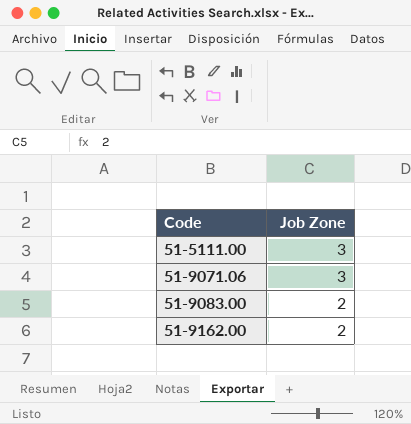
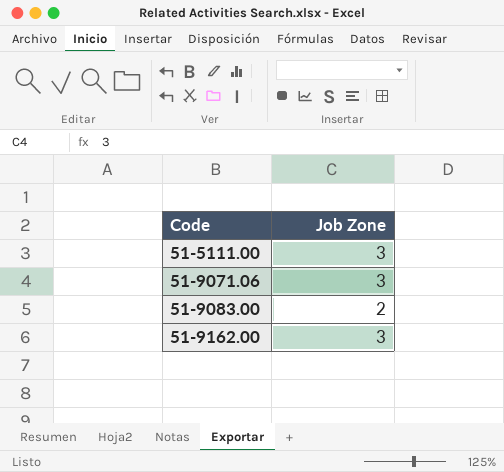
51-9162.00 | Job Zone: 2 -> 3

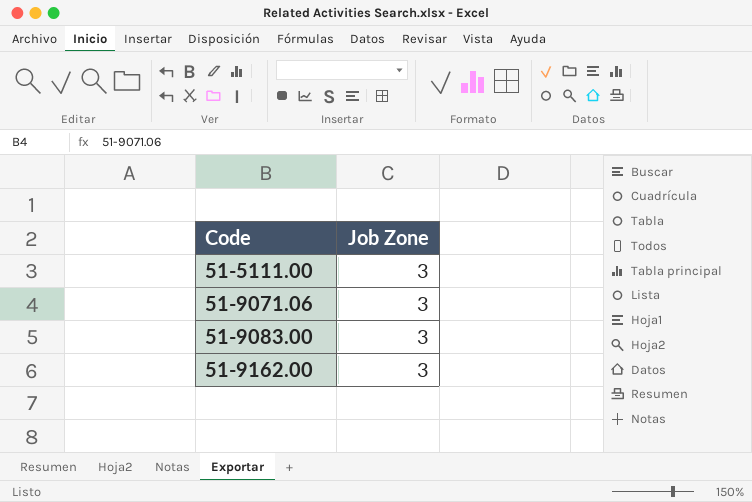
51-9083.00 | Job Zone: 2 -> 3

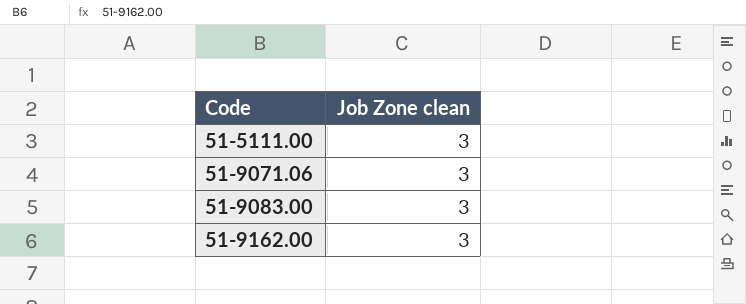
column name: Job Zone -> Job Zone clean

